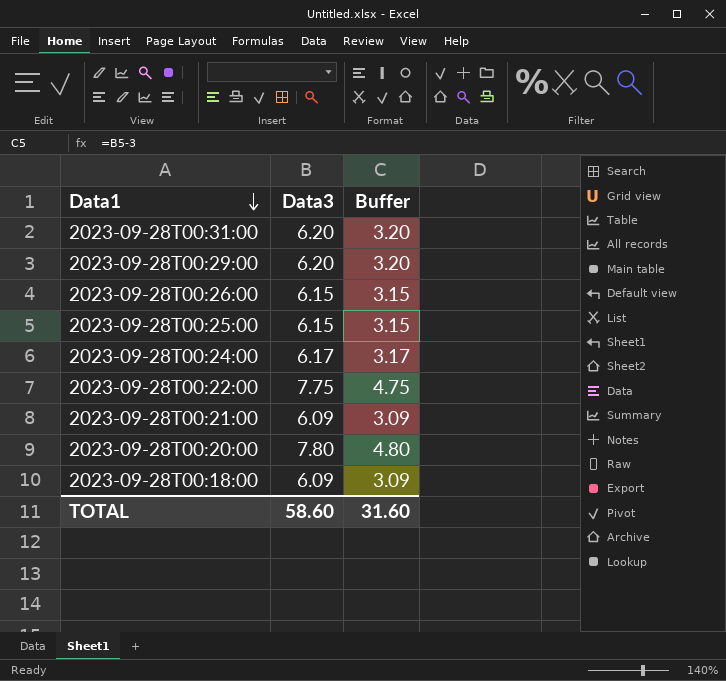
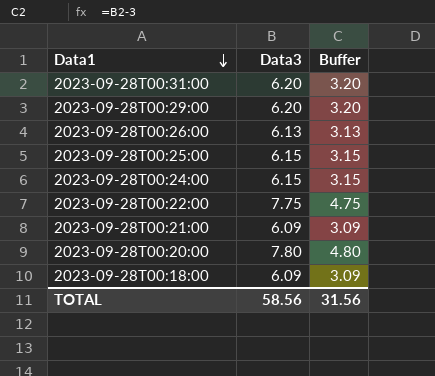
2023-09-28T00:26:00 | Data3: 6.15 -> 6.13
2023-09-28T00:26:00 | Buffer: 3.15 -> 3.13
2023-09-28T00:24:00 | Data3: 6.17 -> 6.15
2023-09-28T00:24:00 | Buffer: 3.17 -> 3.15
TOTAL | Data3: 58.60 -> 58.56
TOTAL | Buffer: 31.60 -> 31.56

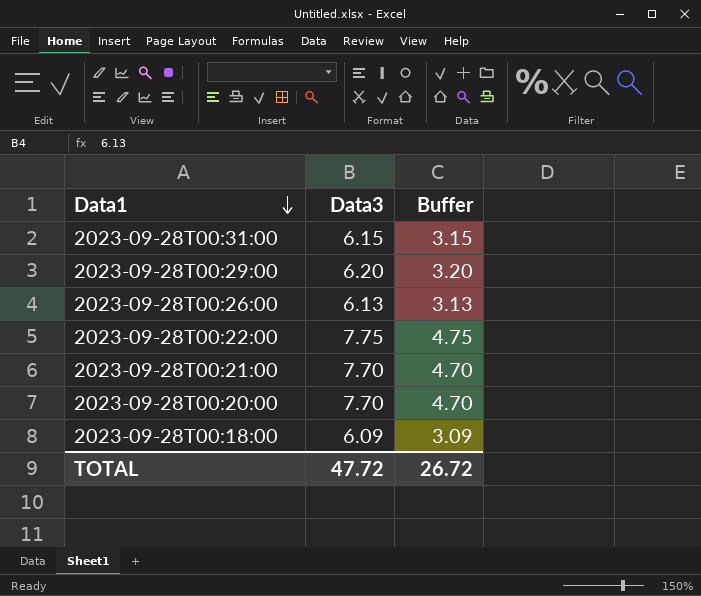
row 2023-09-28T00:25:00: 6.15 | 3.15 -> none
row 2023-09-28T00:24:00: 6.15 | 3.15 -> none
2023-09-28T00:31:00 | Data3: 6.20 -> 6.15
2023-09-28T00:31:00 | Buffer: 3.20 -> 3.15
2023-09-28T00:21:00 | Data3: 6.09 -> 7.70
2023-09-28T00:21:00 | Buffer: 3.09 -> 4.70
2023-09-28T00:20:00 | Data3: 7.80 -> 7.70
2023-09-28T00:20:00 | Buffer: 4.80 -> 4.70
TOTAL | Data3: 58.56 -> 47.72
TOTAL | Buffer: 31.56 -> 26.72

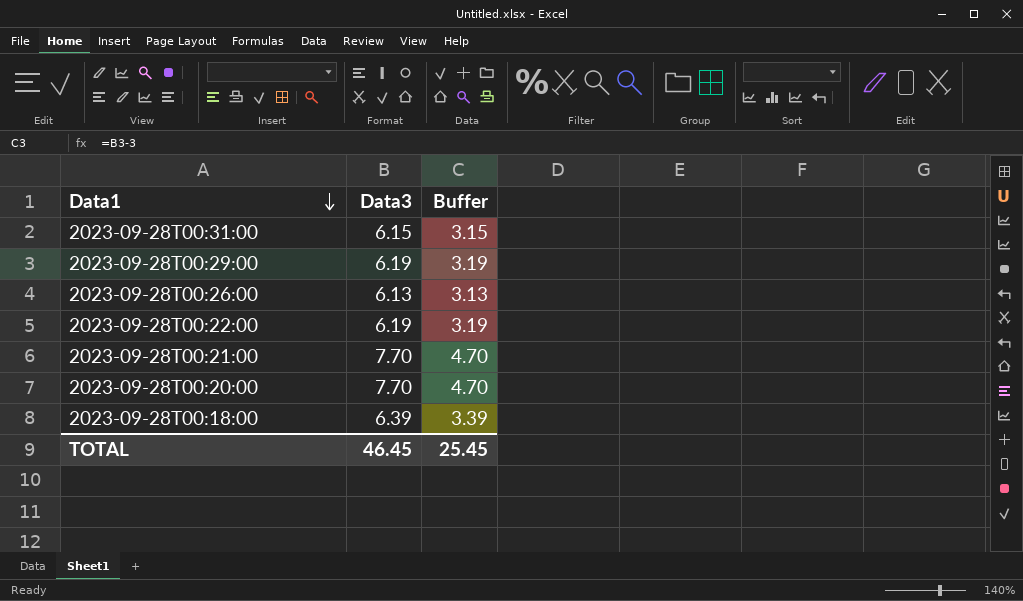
2023-09-28T00:29:00 | Data3: 6.20 -> 6.19
2023-09-28T00:29:00 | Buffer: 3.20 -> 3.19
2023-09-28T00:22:00 | Data3: 7.75 -> 6.19
2023-09-28T00:22:00 | Buffer: 4.75 -> 3.19
2023-09-28T00:18:00 | Data3: 6.09 -> 6.39
2023-09-28T00:18:00 | Buffer: 3.09 -> 3.39
TOTAL | Data3: 47.72 -> 46.45
TOTAL | Buffer: 26.72 -> 25.45

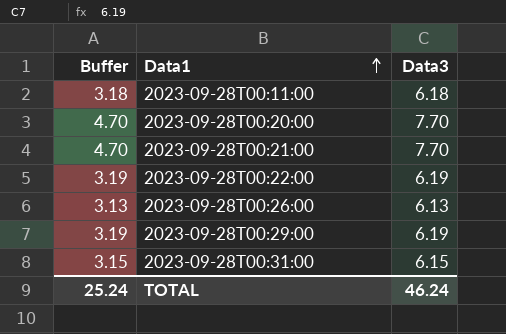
row order: Data1 descending -> Data1 ascending
column Buffer | position: 3 -> 1
row 2023-09-28T00:18:00: 6.39 | 3.39 -> none
row 2023-09-28T00:11:00: none -> 3.18 | 6.18
TOTAL | Buffer: 25.45 -> 25.24
TOTAL | Data3: 46.45 -> 46.24

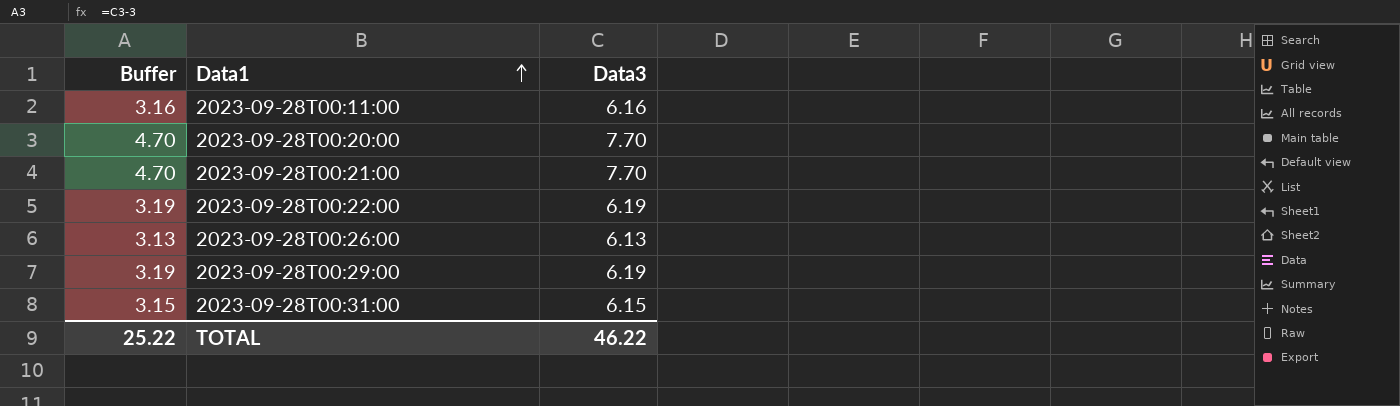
2023-09-28T00:11:00 | Buffer: 3.18 -> 3.16
2023-09-28T00:11:00 | Data3: 6.18 -> 6.16
TOTAL | Buffer: 25.24 -> 25.22
TOTAL | Data3: 46.24 -> 46.22

